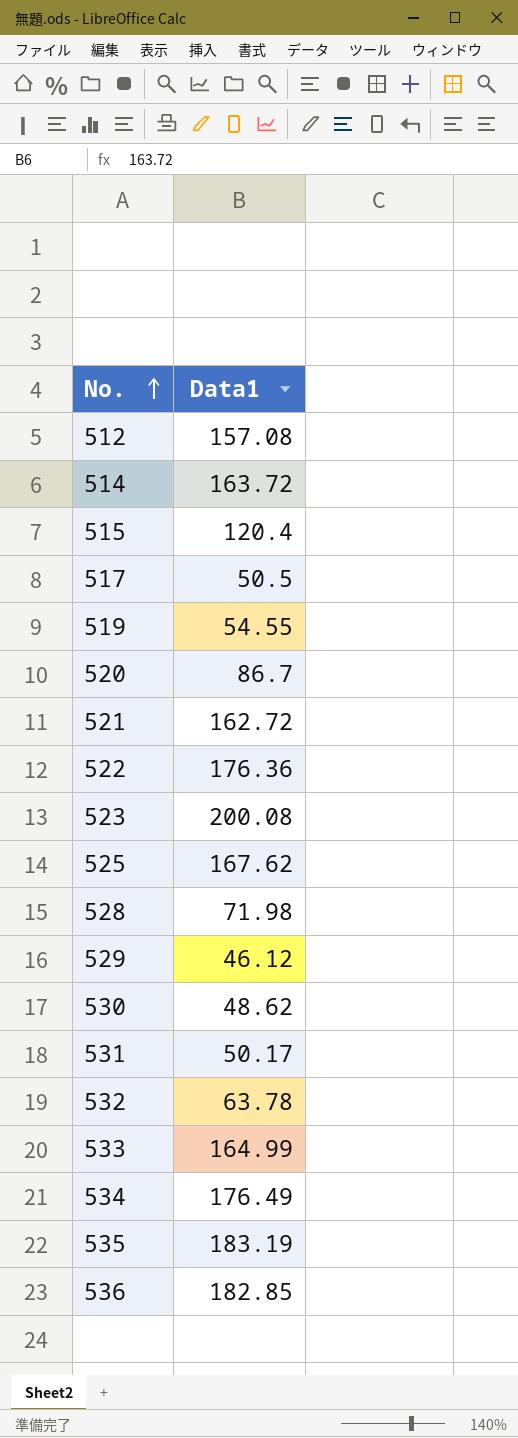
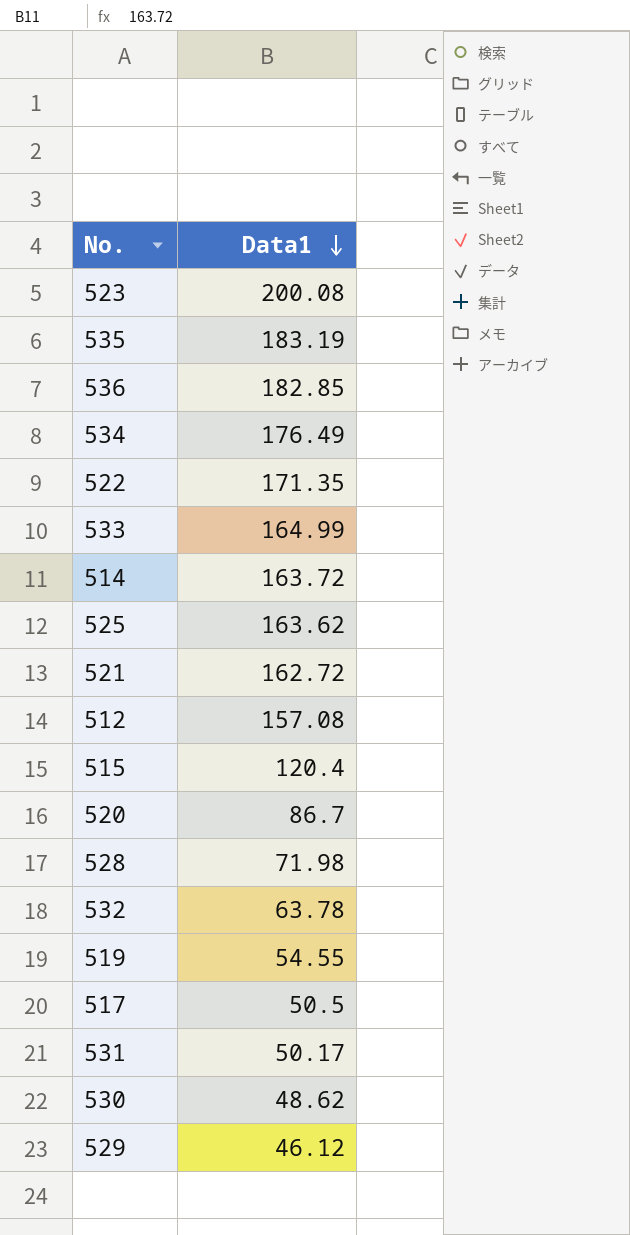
row order: No. ascending -> Data1 descending
522 | Data1: 176.36 -> 171.35
525 | Data1: 167.62 -> 163.62

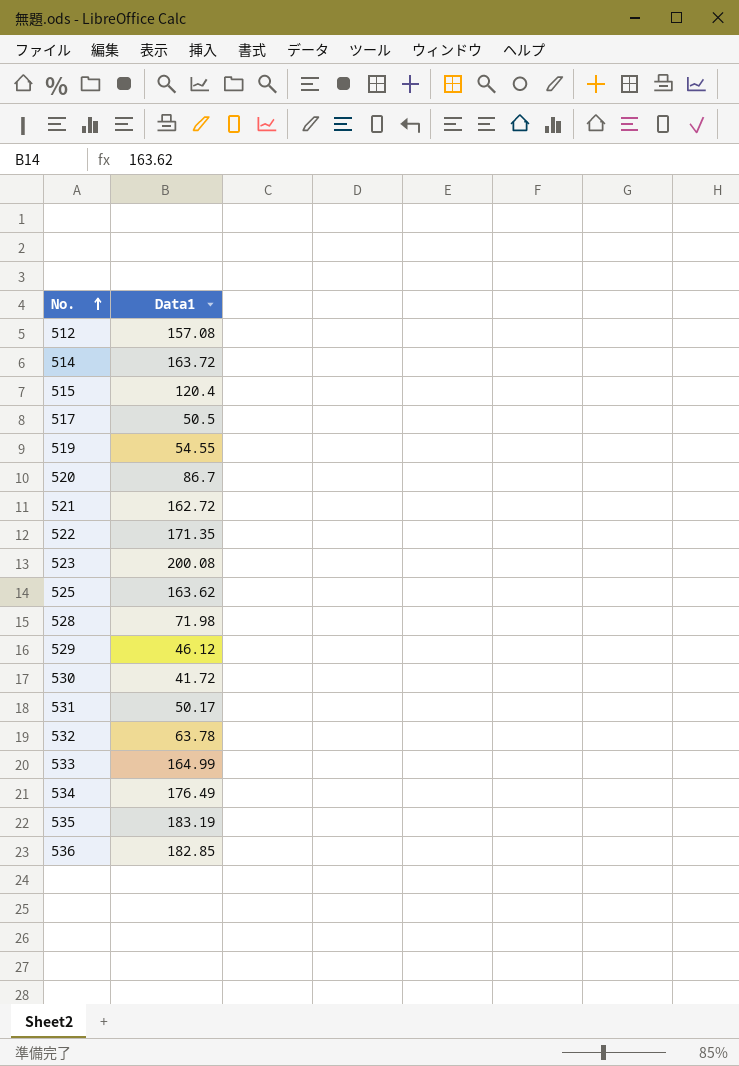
row order: Data1 descending -> No. ascending
530 | Data1: 48.62 -> 41.72

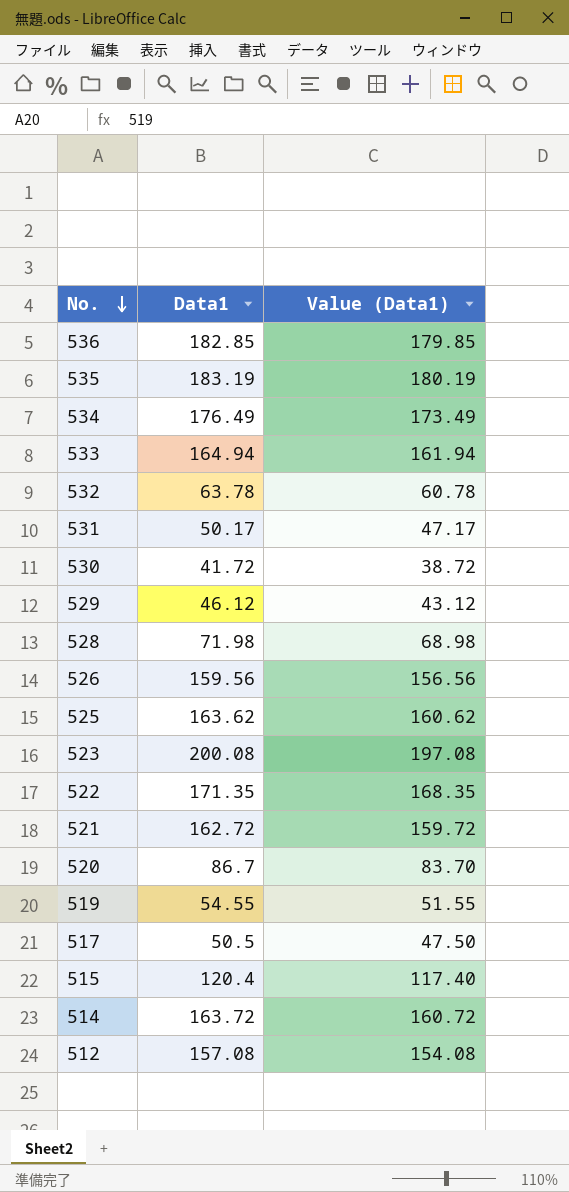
row order: No. ascending -> No. descending
column Value (Data1) | formula: none -> [Data1] - 3
533 | Data1: 164.99 -> 164.94
row 526: none -> 159.56 | 156.56

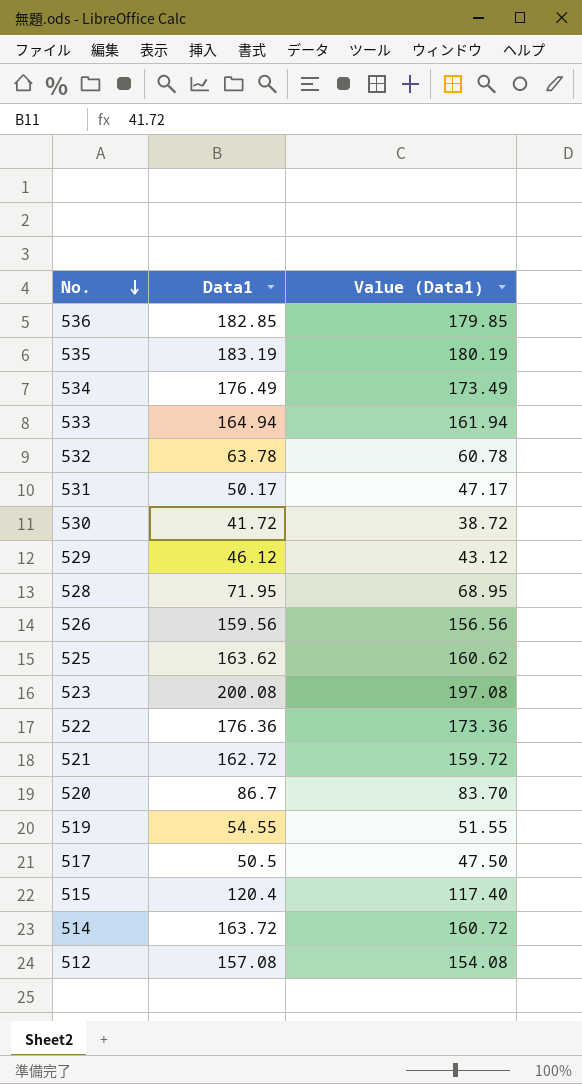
528 | Data1: 71.98 -> 71.95
528 | Value (Data1): 68.98 -> 68.95
522 | Data1: 171.35 -> 176.36
522 | Value (Data1): 168.35 -> 173.36

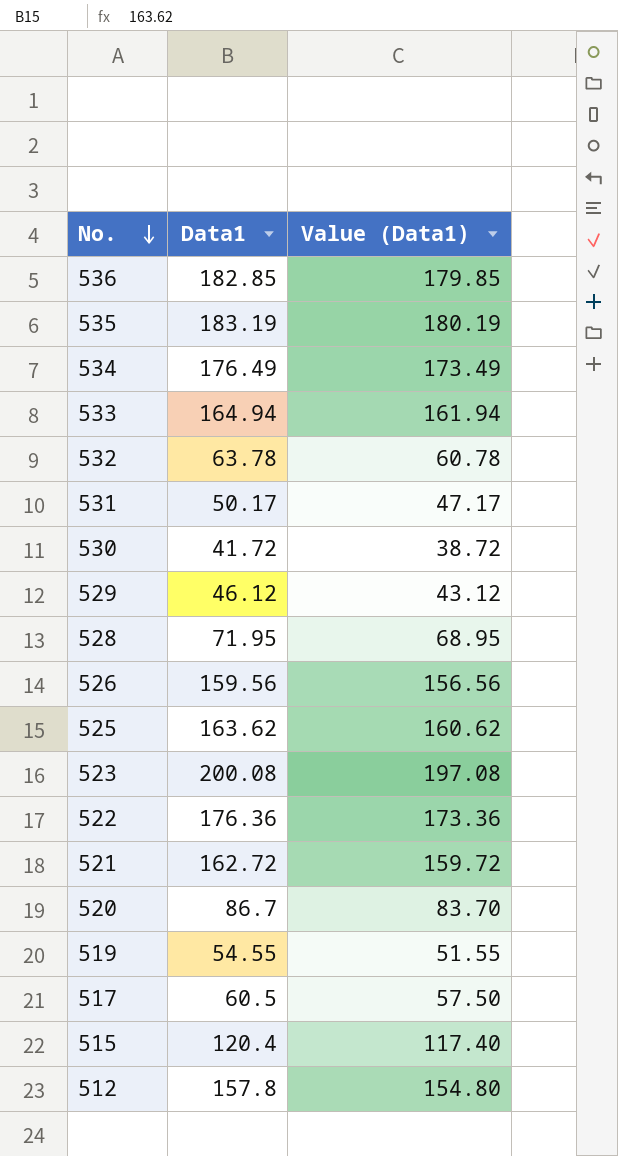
row 514: 163.72 | 160.72 -> none
517 | Data1: 50.5 -> 60.5
517 | Value (Data1): 47.50 -> 57.50
512 | Data1: 157.08 -> 157.8
512 | Value (Data1): 154.08 -> 154.80

